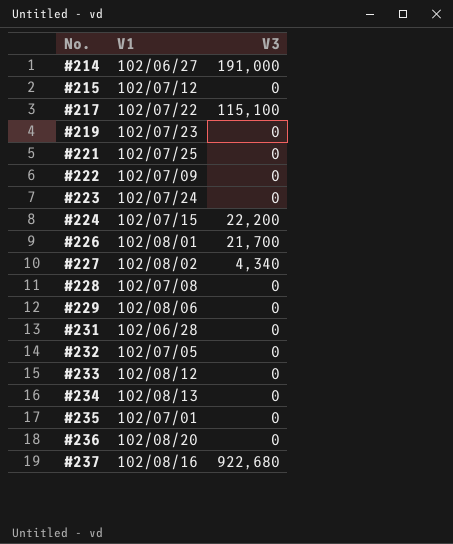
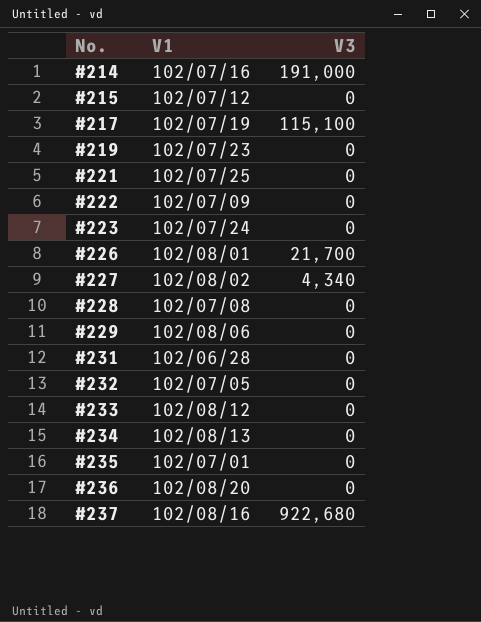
row #224: 102/07/15 | 22,200 -> none
#214 | V1: 102/06/27 -> 102/07/16
#217 | V1: 102/07/22 -> 102/07/19

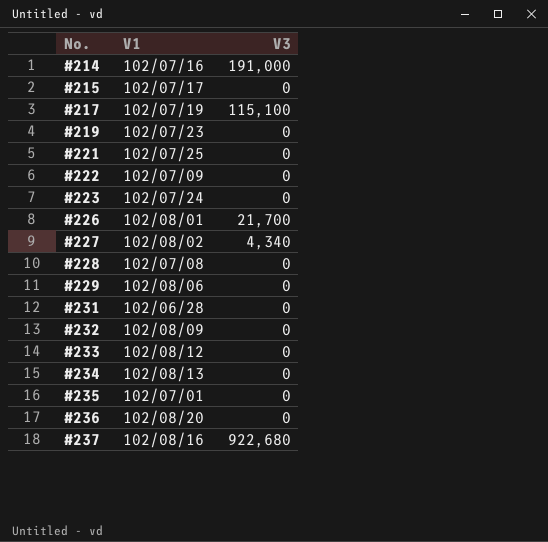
#215 | V1: 102/07/12 -> 102/07/17
#232 | V1: 102/07/05 -> 102/08/09

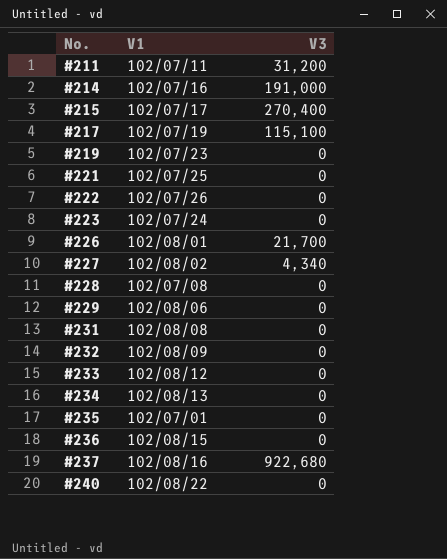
row #211: none -> 102/07/11 | 31,200
#215 | V3: 0 -> 270,400
#222 | V1: 102/07/09 -> 102/07/26
#231 | V1: 102/06/28 -> 102/08/08
#236 | V1: 102/08/20 -> 102/08/15
row #240: none -> 102/08/22 | 0

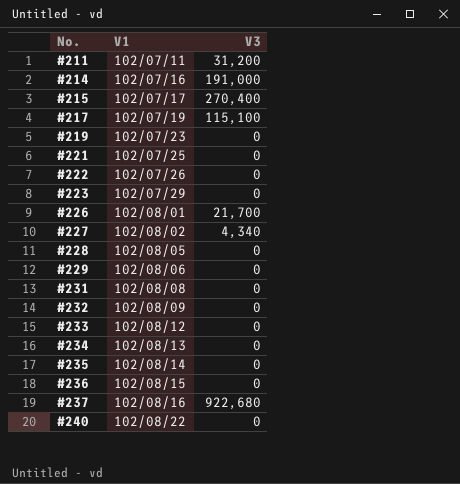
#223 | V1: 102/07/24 -> 102/07/29
#228 | V1: 102/07/08 -> 102/08/05
#235 | V1: 102/07/01 -> 102/08/14

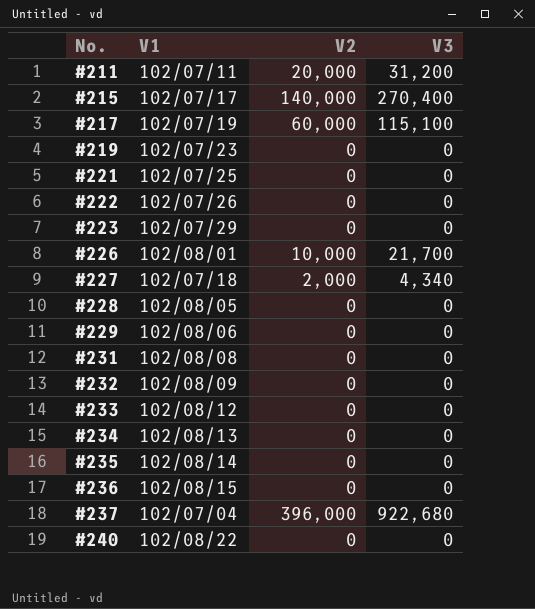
column V2 | position: none -> 3
row #214: 102/07/16 | 191,000 -> none
#227 | V1: 102/08/02 -> 102/07/18
#237 | V1: 102/08/16 -> 102/07/04

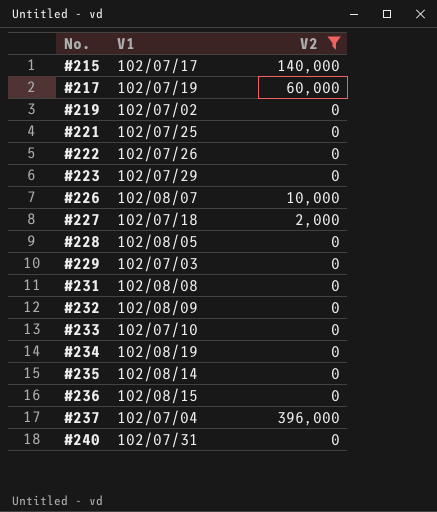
filter: none -> V2 != 20,000
column V3 | position: 4 -> none
#219 | V1: 102/07/23 -> 102/07/02
#226 | V1: 102/08/01 -> 102/08/07
#229 | V1: 102/08/06 -> 102/07/03
#233 | V1: 102/08/12 -> 102/07/10
#234 | V1: 102/08/13 -> 102/08/19
#240 | V1: 102/08/22 -> 102/07/31

